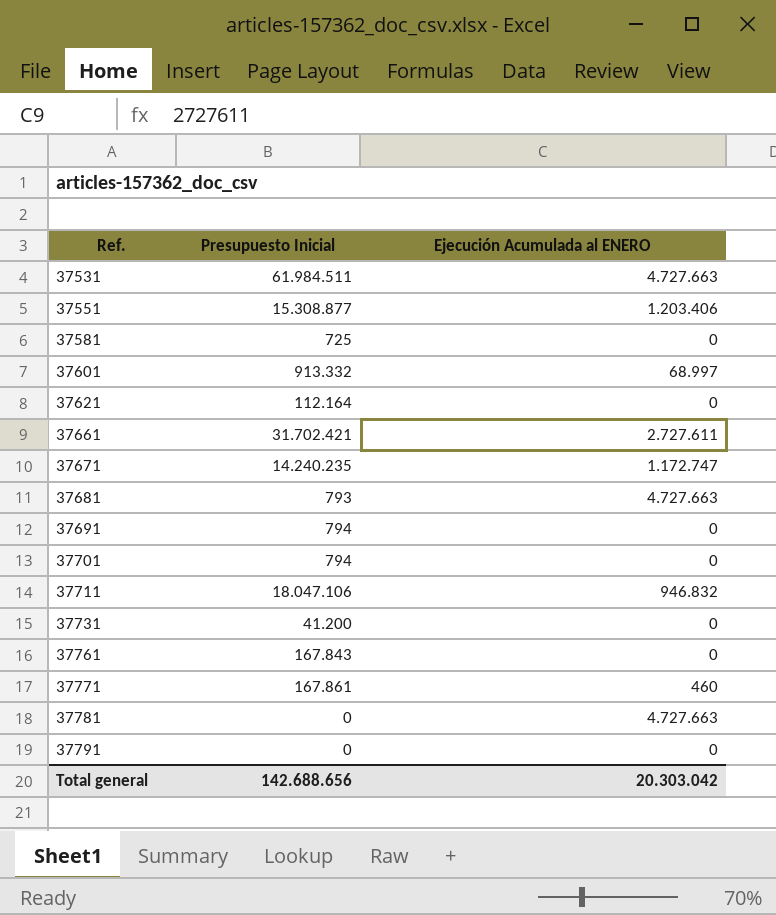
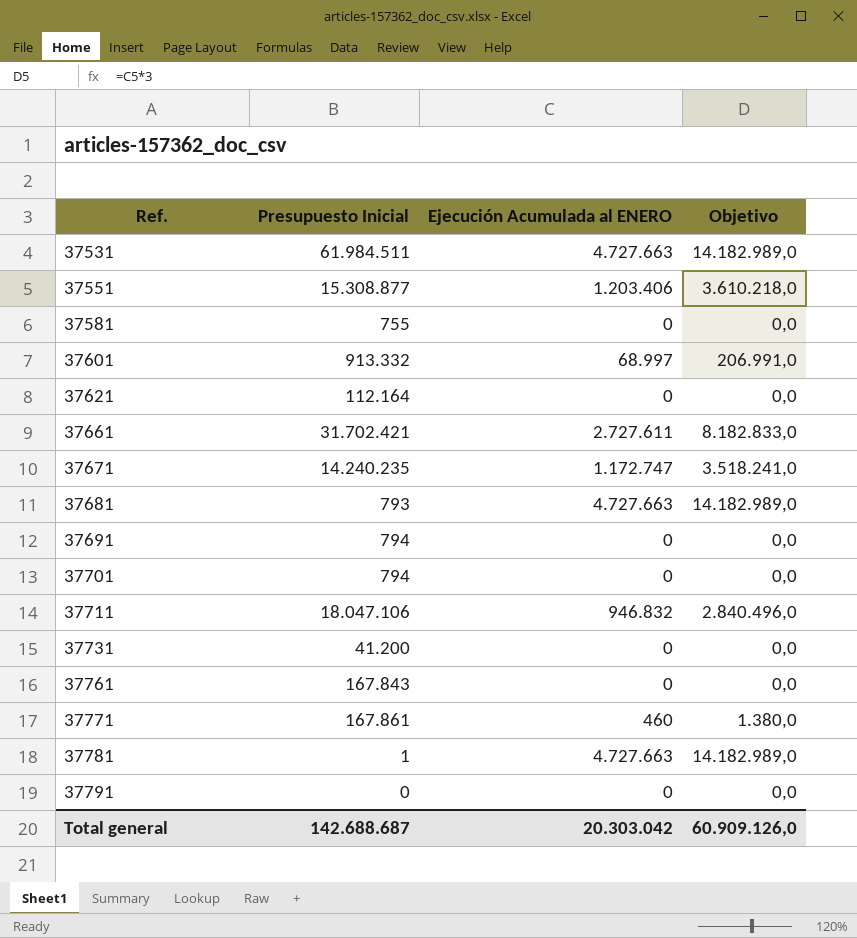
column Objetivo | formula: none -> [Ejecución Acumulada al ENERO] * 3
37581 | Presupuesto Inicial: 725 -> 755
37781 | Presupuesto Inicial: 0 -> 1
Total general | Presupuesto Inicial: 142.688.656 -> 142.688.687

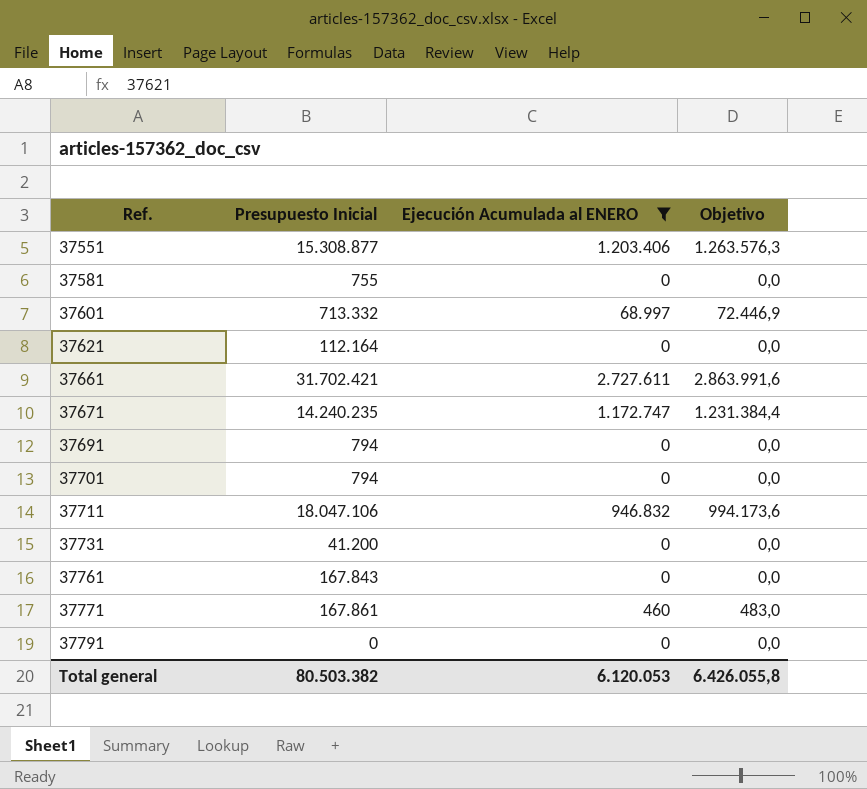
filter: none -> Ejecución Acumulada al ENERO != 4.727.663
column Objetivo | formula: [Ejecución Acumulada al ENERO] * 3 -> [Ejecución Acumulada al ENERO] * 1,05
37601 | Presupuesto Inicial: 913.332 -> 713.332
Total general | Presupuesto Inicial: 142.688.687 -> 80.503.382
Total general | Ejecución Acumulada al ENERO: 20.303.042 -> 6.120.053
Total general | Objetivo: 60.909.126,0 -> 6.426.055,8

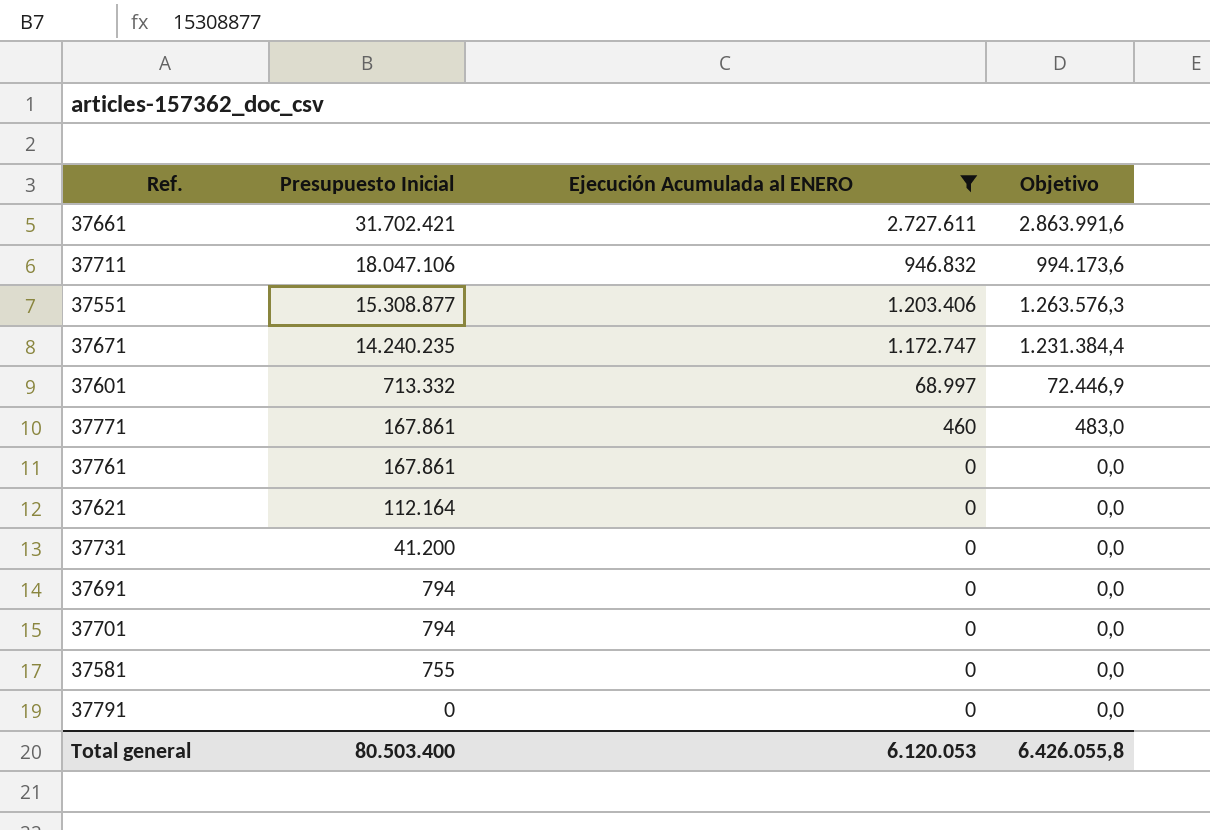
row order: Ref. ascending -> Presupuesto Inicial descending
37761 | Presupuesto Inicial: 167.843 -> 167.861
Total general | Presupuesto Inicial: 80.503.382 -> 80.503.400

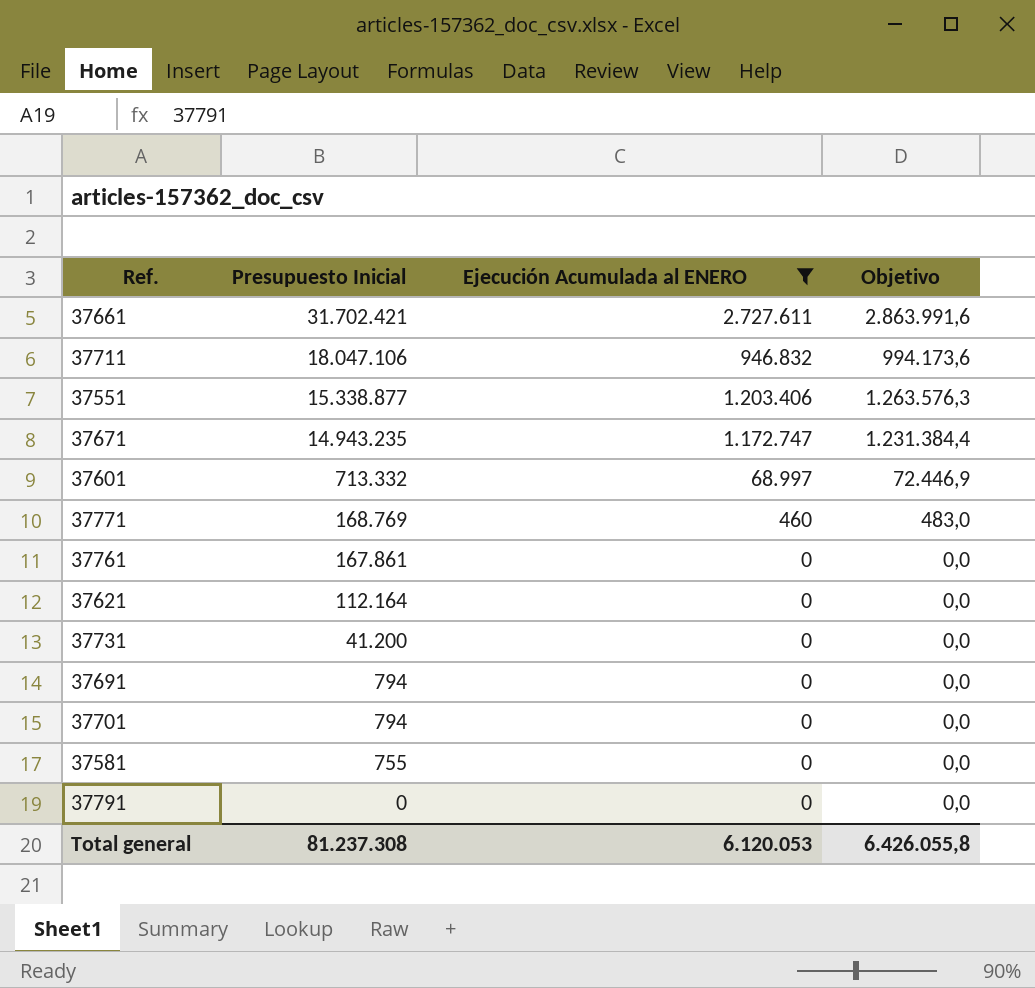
37551 | Presupuesto Inicial: 15.308.877 -> 15.338.877
37671 | Presupuesto Inicial: 14.240.235 -> 14.943.235
37771 | Presupuesto Inicial: 167.861 -> 168.769
Total general | Presupuesto Inicial: 80.503.400 -> 81.237.308

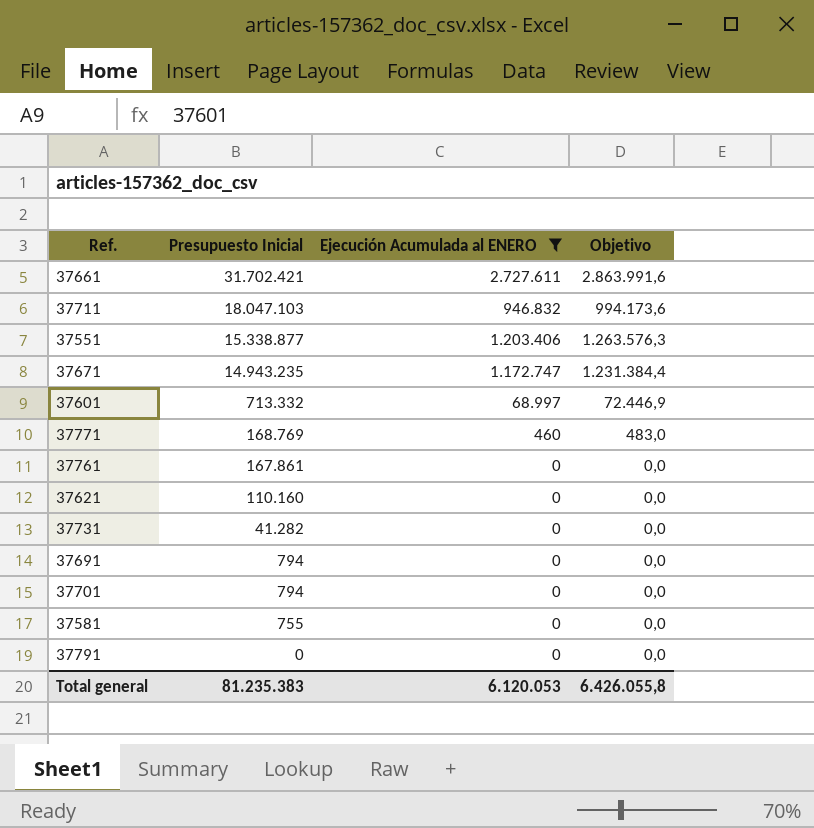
37711 | Presupuesto Inicial: 18.047.106 -> 18.047.103
37621 | Presupuesto Inicial: 112.164 -> 110.160
37731 | Presupuesto Inicial: 41.200 -> 41.282
Total general | Presupuesto Inicial: 81.237.308 -> 81.235.383

